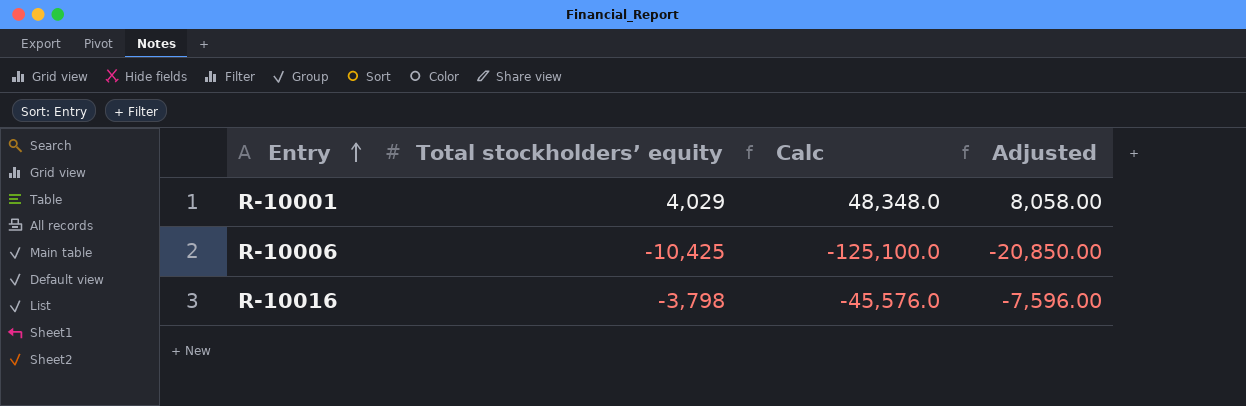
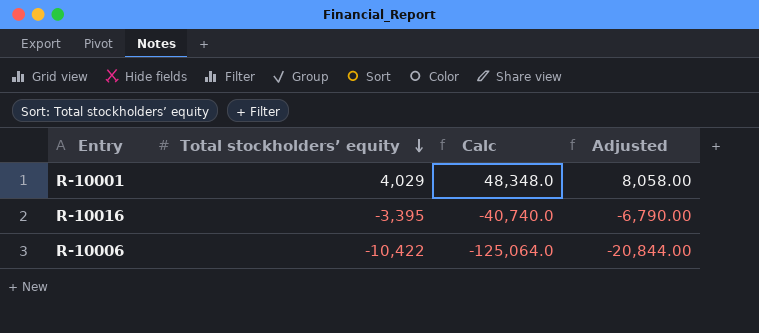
row order: Entry ascending -> Total stockholders’ equity descending
R-10016 | Total stockholders’ equity: -3,798 -> -3,395
R-10016 | Calc: -45,576.0 -> -40,740.0
R-10016 | Adjusted: -7,596.00 -> -6,790.00
R-10006 | Total stockholders’ equity: -10,425 -> -10,422
R-10006 | Calc: -125,100.0 -> -125,064.0
R-10006 | Adjusted: -20,850.00 -> -20,844.00

